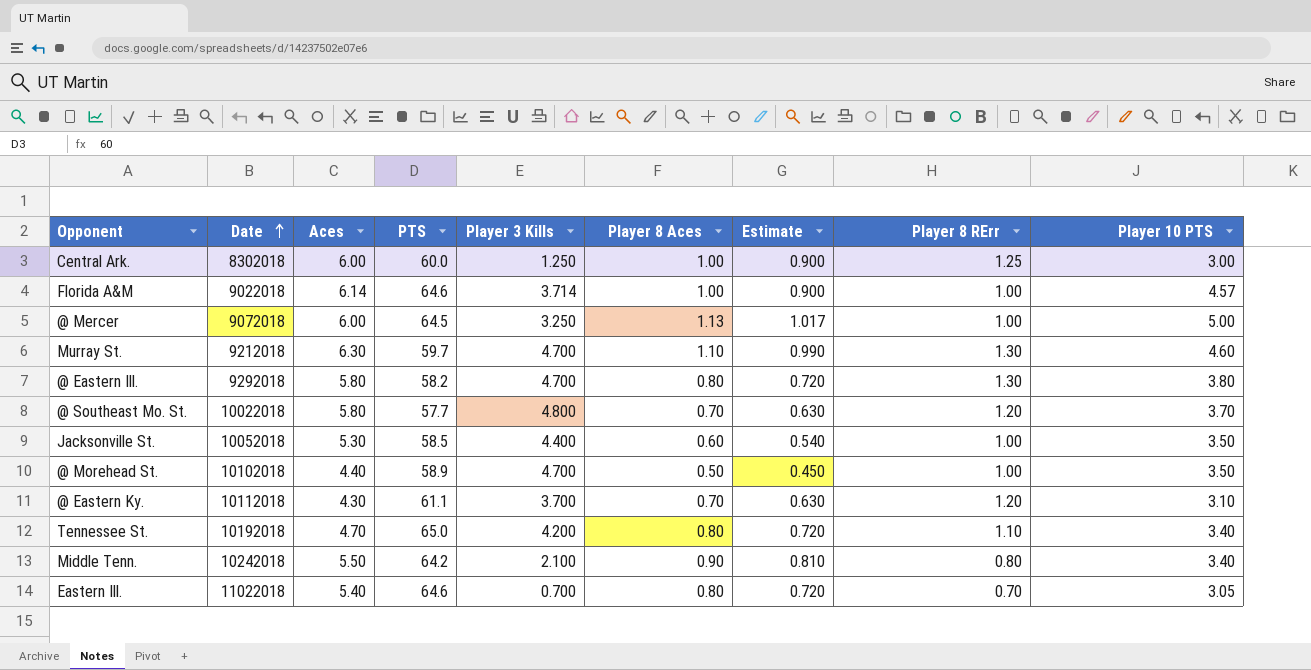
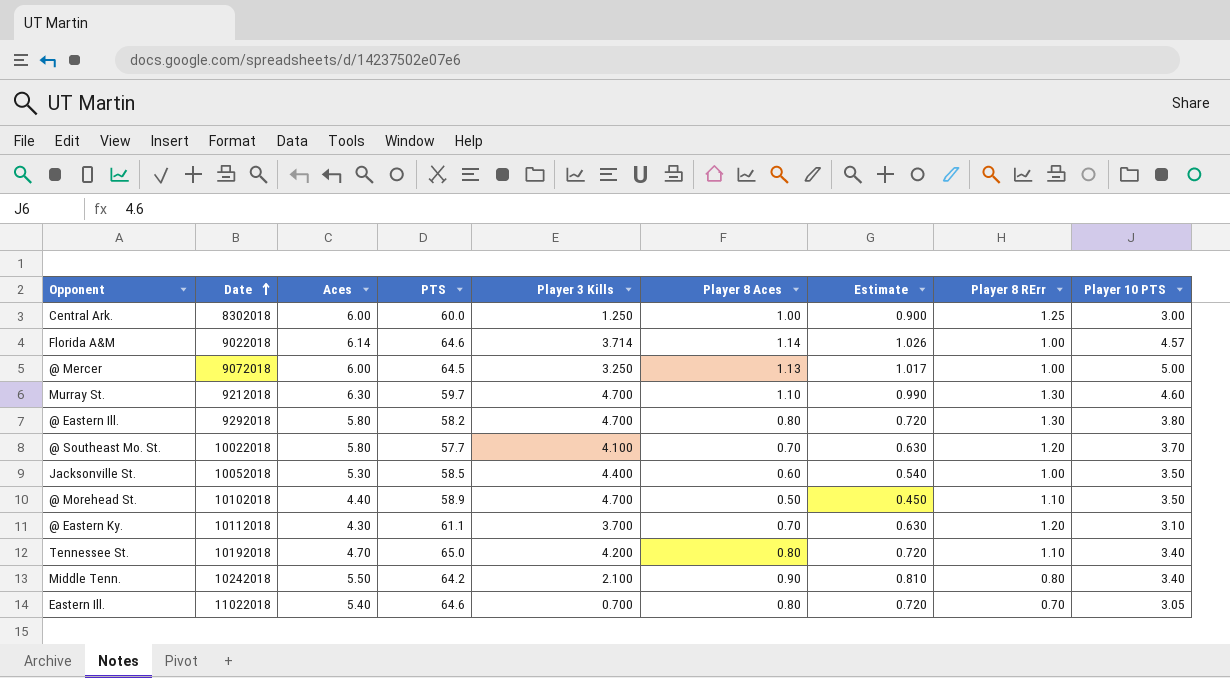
Florida A&M | Player 8 Aces: 1.00 -> 1.14
Florida A&M | Estimate: 0.900 -> 1.026
@ Southeast Mo. St. | Player 3 Kills: 4.800 -> 4.100
@ Morehead St. | Player 8 RErr: 1.00 -> 1.10

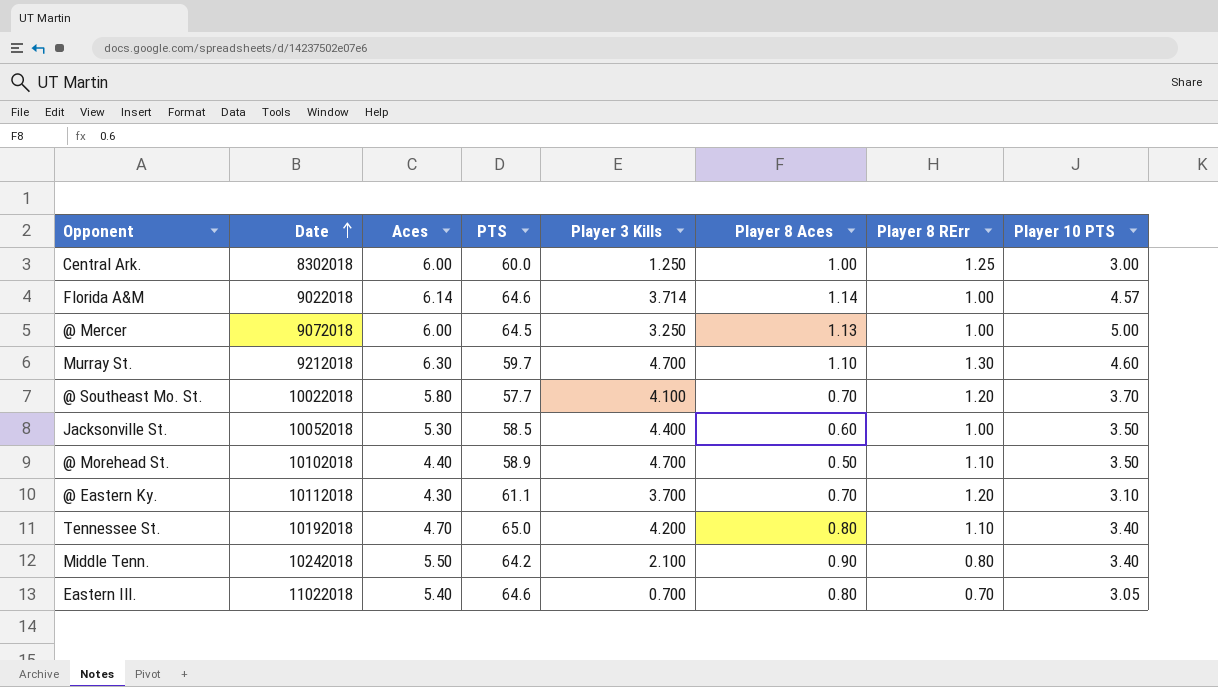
column Estimate | formula: [Player 8 Aces] * 0.9 -> none
row @ Eastern Ill.: 9292018 | 5.80 | 58.2 | 4.700 | 0.80 | 0.720 | 1.30 | 3.80 -> none

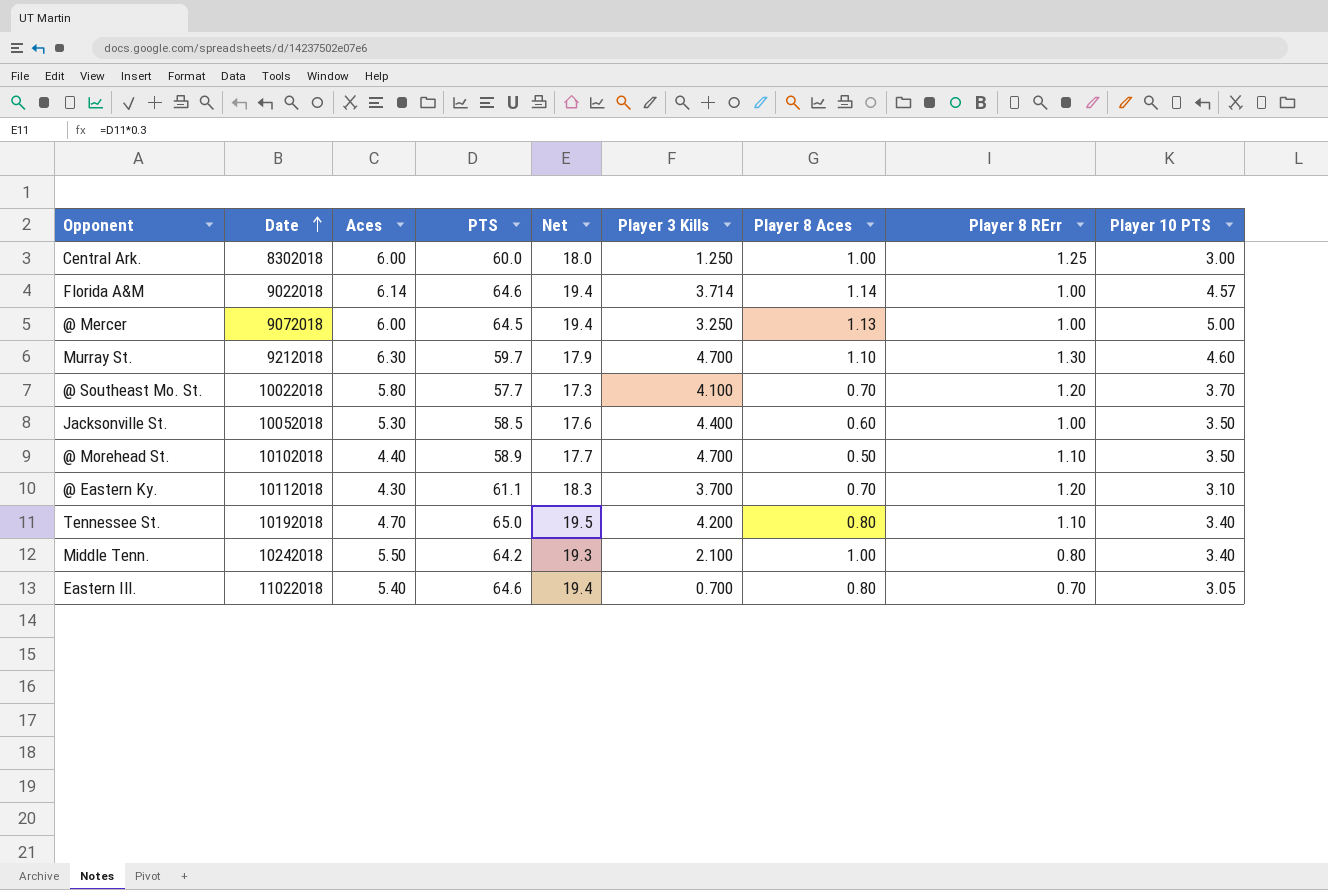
column Net | formula: none -> [PTS] * 0.3
Middle Tenn. | Player 8 Aces: 0.90 -> 1.00

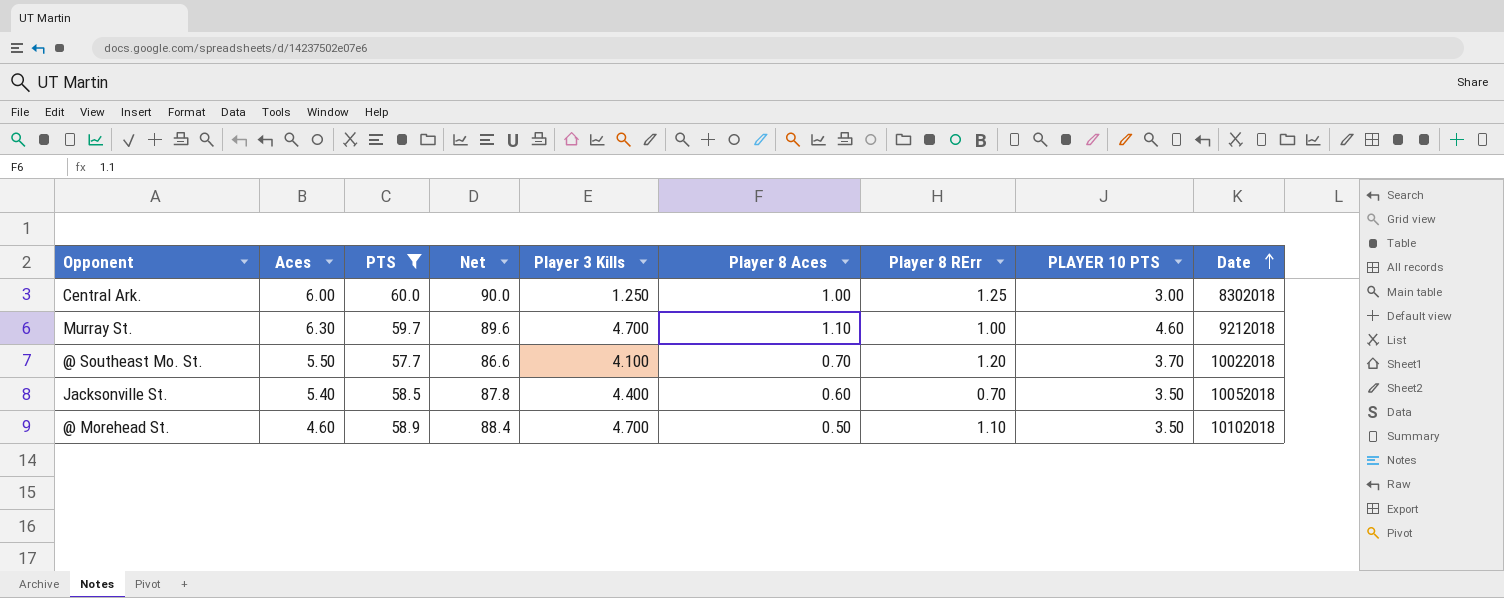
filter: none -> PTS <= 60.0
column Net | formula: [PTS] * 0.3 -> [PTS] * 1.5
column name: Player 10 PTS -> PLAYER 10 PTS
column Date | position: 2 -> 9
Murray St. | Player 8 RErr: 1.30 -> 1.00
@ Southeast Mo. St. | Aces: 5.80 -> 5.50
Jacksonville St. | Aces: 5.30 -> 5.40
Jacksonville St. | Player 8 RErr: 1.00 -> 0.70
@ Morehead St. | Aces: 4.40 -> 4.60

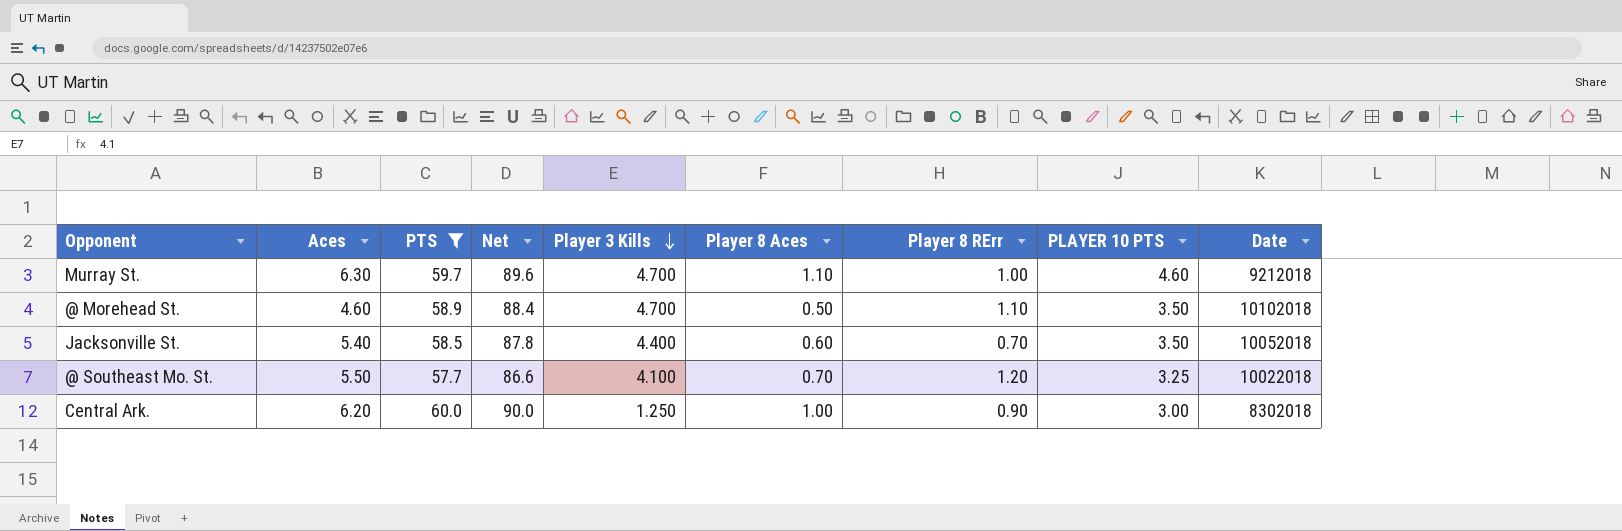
row order: Date ascending -> Player 3 Kills descending
@ Southeast Mo. St. | PLAYER 10 PTS: 3.70 -> 3.25
Central Ark. | Aces: 6.00 -> 6.20
Central Ark. | Player 8 RErr: 1.25 -> 0.90

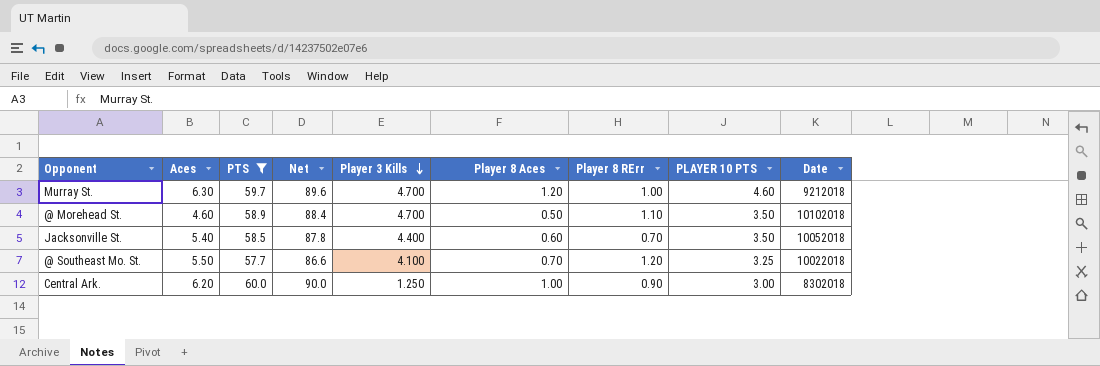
Murray St. | Player 8 Aces: 1.10 -> 1.20

